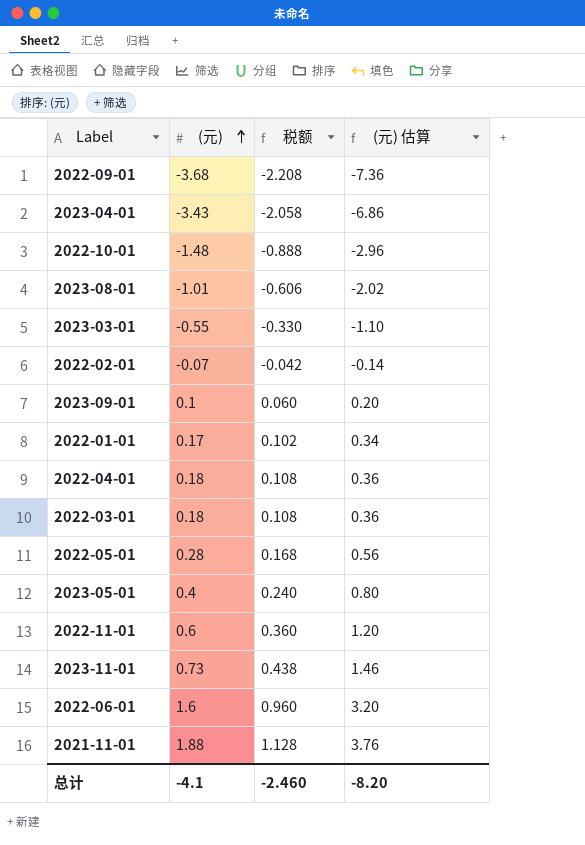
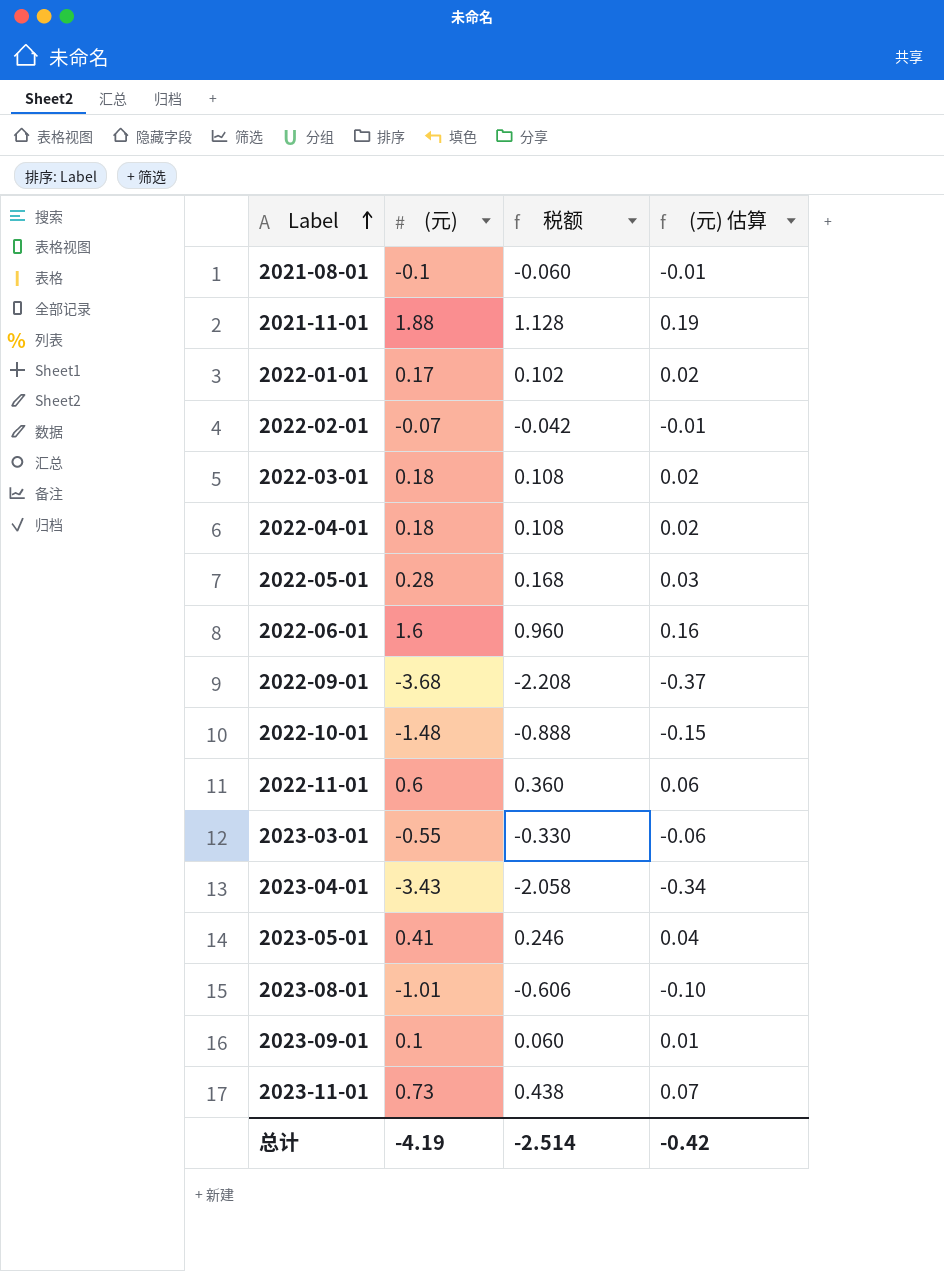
row order: (元) ascending -> Label ascending
column (元) 估算 | formula: [(元)] * 2 -> [(元)] * 0.1
row 2021-08-01: none -> -0.1 | -0.060 | -0.01
2023-05-01 | (元): 0.4 -> 0.41
2023-05-01 | 税额: 0.240 -> 0.246
总计 | (元): -4.1 -> -4.19
总计 | 税额: -2.460 -> -2.514
总计 | (元) 估算: -8.20 -> -0.42

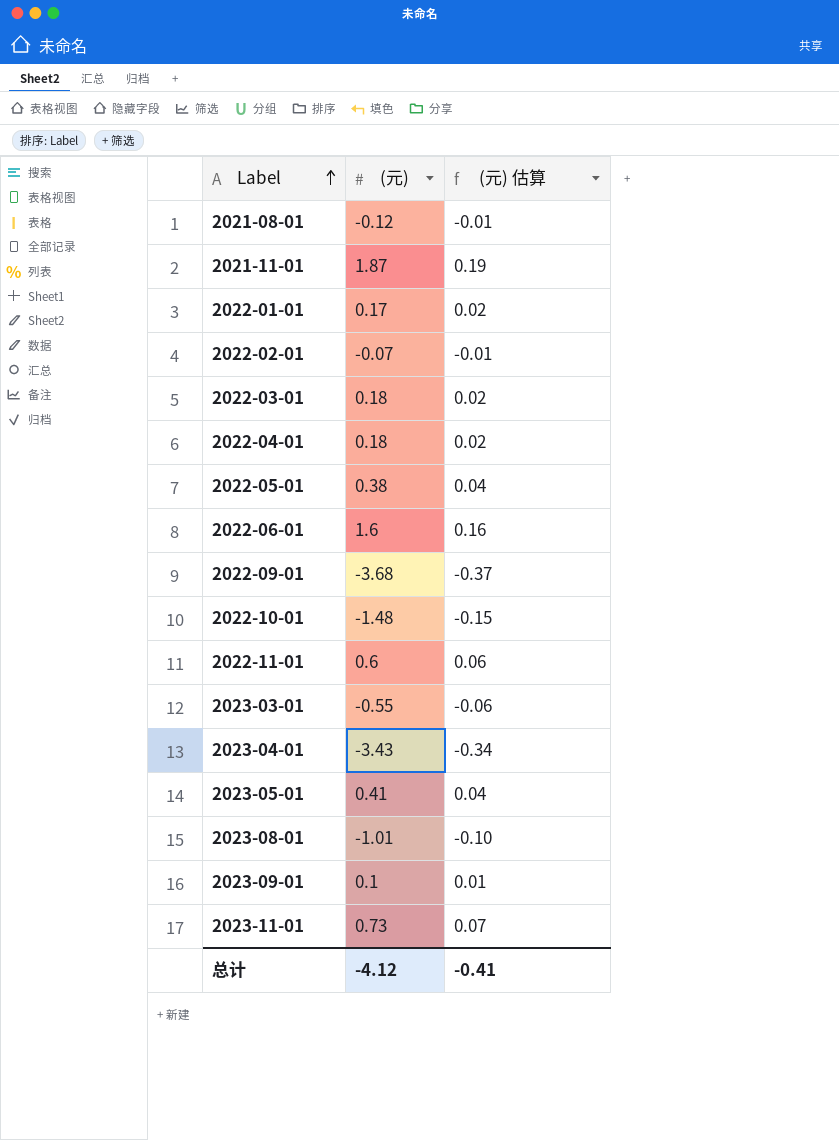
column 税额 | formula: [(元)] * 0.6 -> none
2021-08-01 | (元): -0.1 -> -0.12
2021-11-01 | (元): 1.88 -> 1.87
2022-05-01 | (元): 0.28 -> 0.38
2022-05-01 | (元) 估算: 0.03 -> 0.04
总计 | (元): -4.19 -> -4.12
总计 | (元) 估算: -0.42 -> -0.41

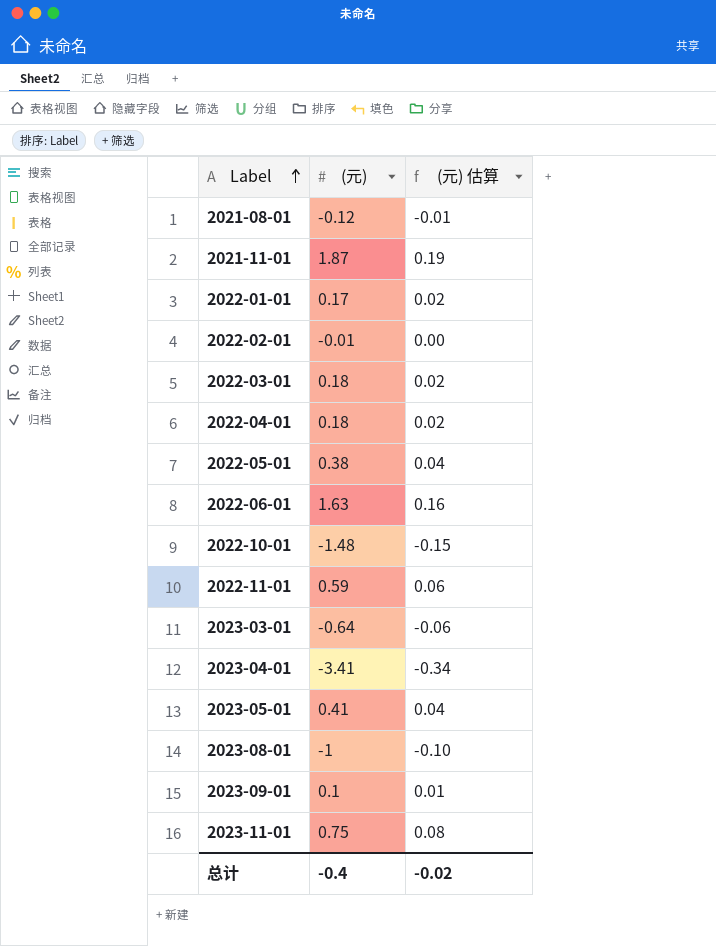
row 2022-09-01: -3.68 | -0.37 -> none
2022-02-01 | (元): -0.07 -> -0.01
2022-02-01 | (元) 估算: -0.01 -> 0.00
2022-06-01 | (元): 1.6 -> 1.63
2022-11-01 | (元): 0.6 -> 0.59
2023-03-01 | (元): -0.55 -> -0.64
2023-04-01 | (元): -3.43 -> -3.41
2023-08-01 | (元): -1.01 -> -1
2023-11-01 | (元): 0.73 -> 0.75
2023-11-01 | (元) 估算: 0.07 -> 0.08
总计 | (元): -4.12 -> -0.4
总计 | (元) 估算: -0.41 -> -0.02

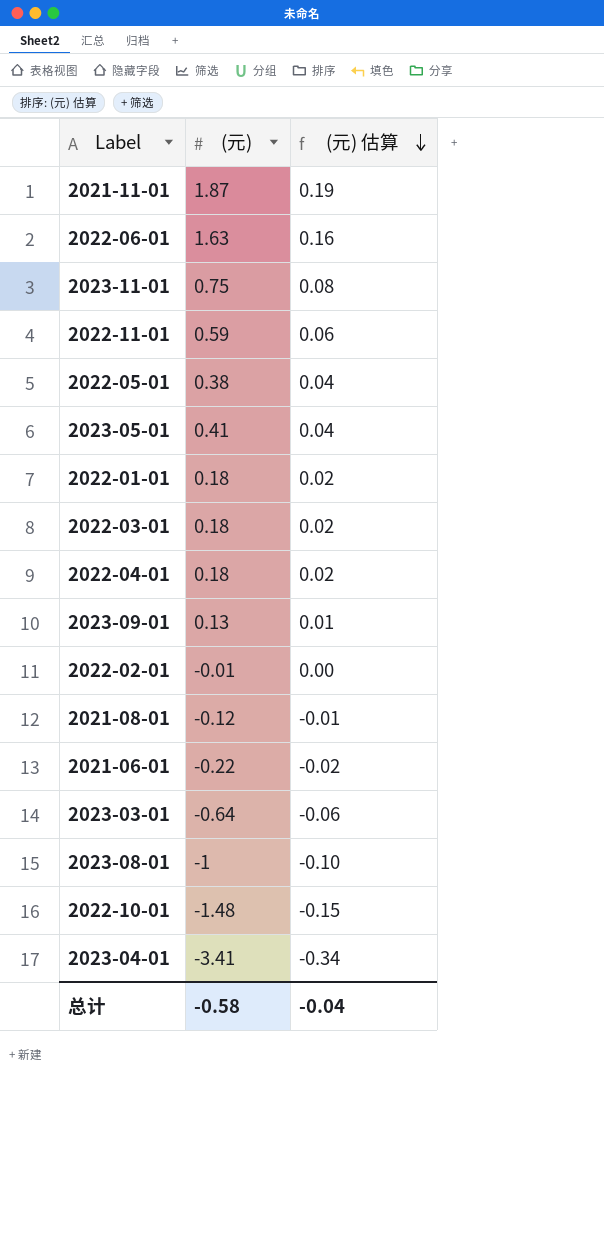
row order: Label ascending -> (元) 估算 descending
2022-01-01 | (元): 0.17 -> 0.18
2023-09-01 | (元): 0.1 -> 0.13
row 2021-06-01: none -> -0.22 | -0.02
总计 | (元): -0.4 -> -0.58
总计 | (元) 估算: -0.02 -> -0.04

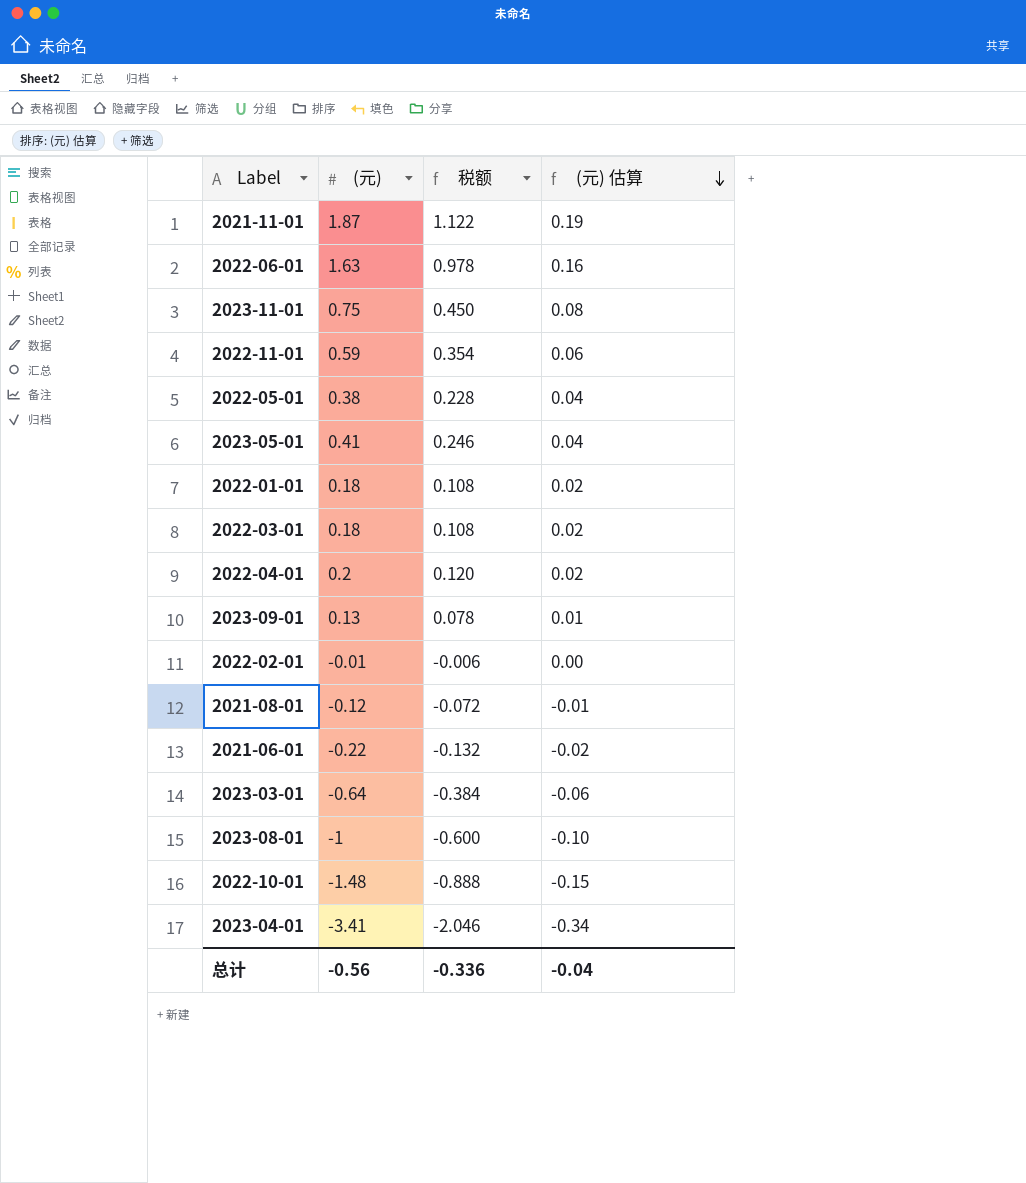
column 税额 | formula: none -> [(元)] * 0.6
2022-04-01 | (元): 0.18 -> 0.2
总计 | (元): -0.58 -> -0.56

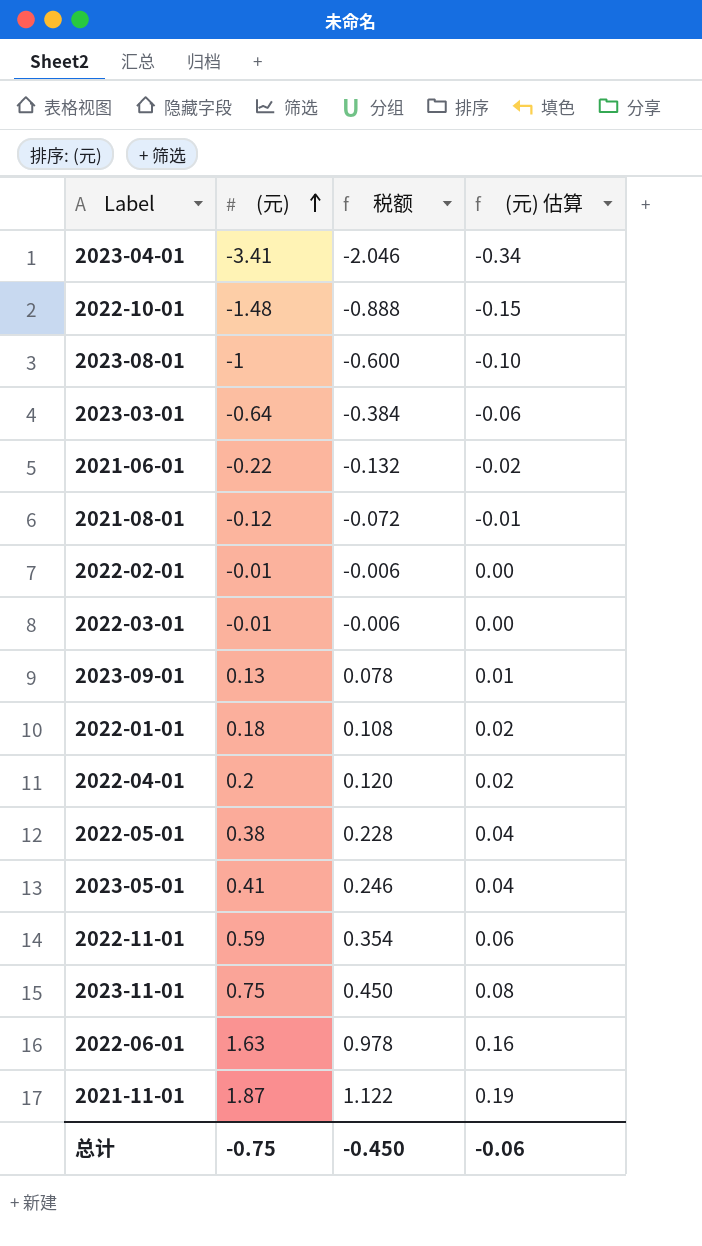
row order: (元) 估算 descending -> (元) ascending
2022-03-01 | (元): 0.18 -> -0.01
2022-03-01 | 税额: 0.108 -> -0.006
2022-03-01 | (元) 估算: 0.02 -> 0.00
总计 | (元): -0.56 -> -0.75
总计 | 税额: -0.336 -> -0.450
总计 | (元) 估算: -0.04 -> -0.06

